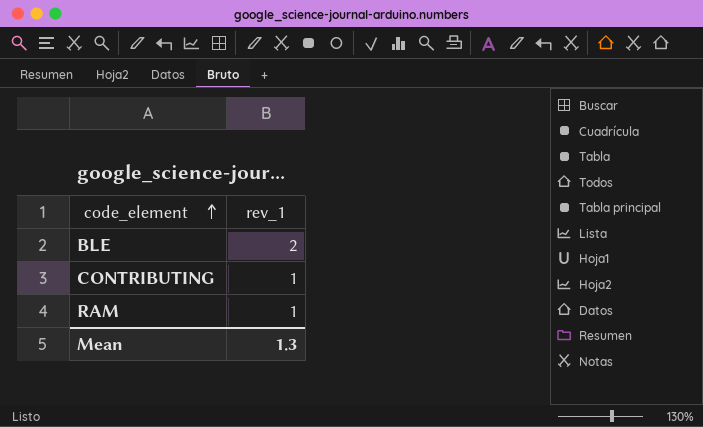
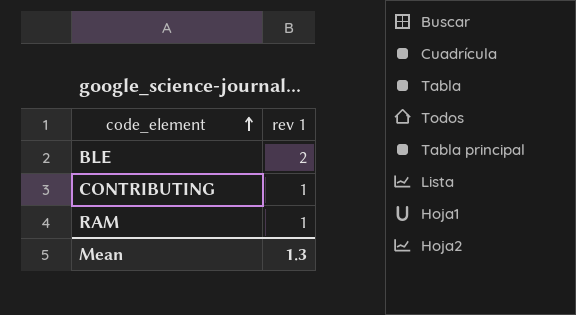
column name: rev_1 -> rev 1

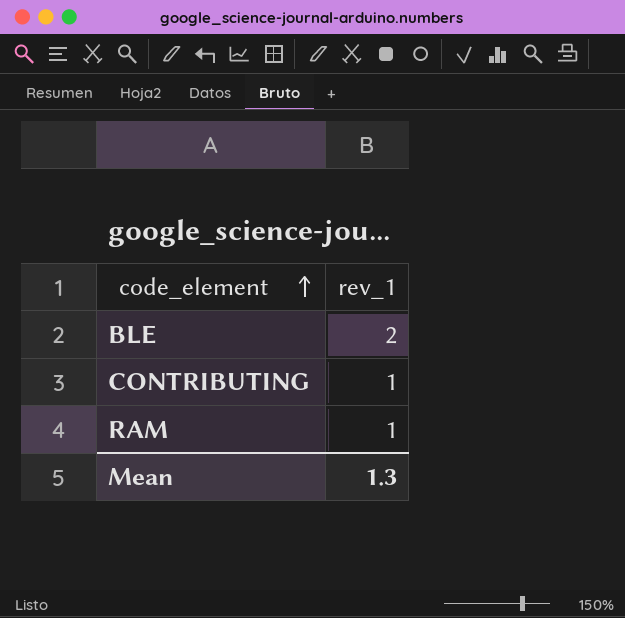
column name: rev 1 -> rev_1

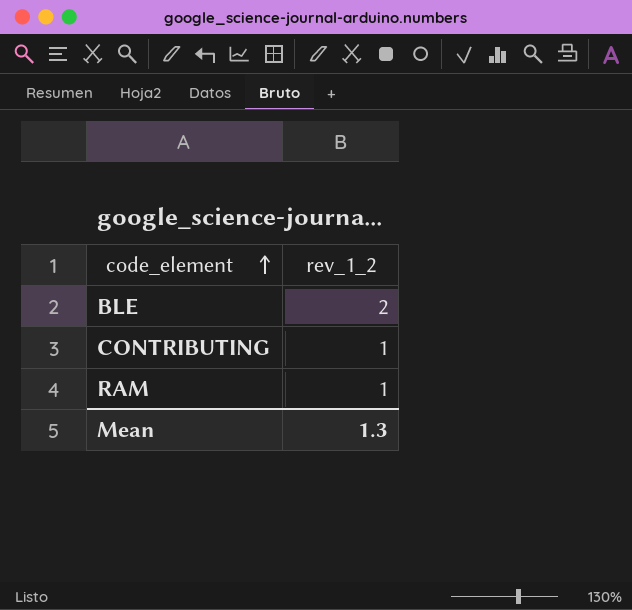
column name: rev_1 -> rev_1_2

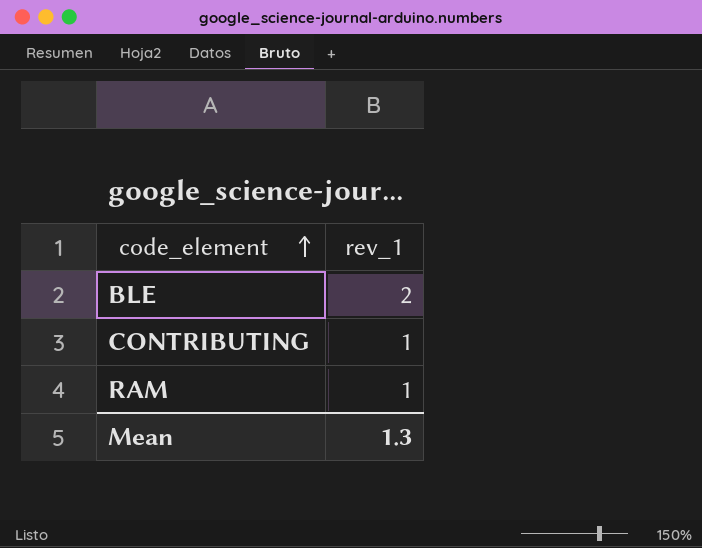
column name: rev_1_2 -> rev_1

